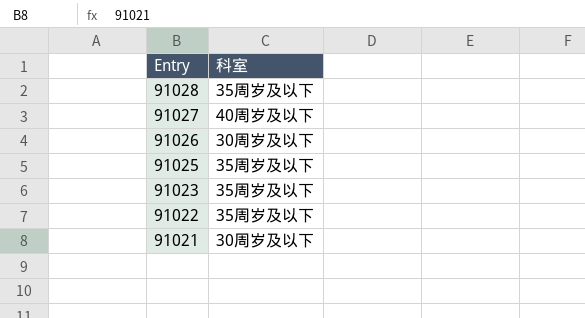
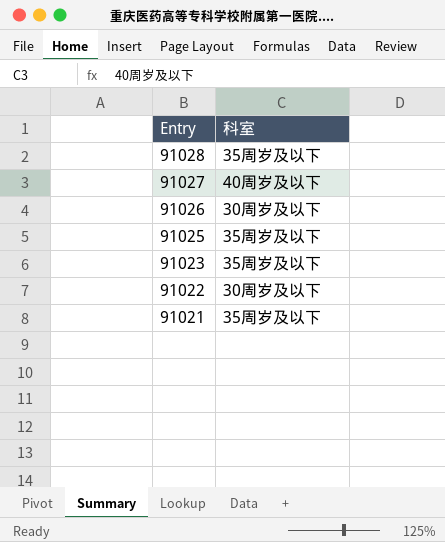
91022 | 科室: 35周岁及以下 -> 30周岁及以下
91021 | 科室: 30周岁及以下 -> 35周岁及以下

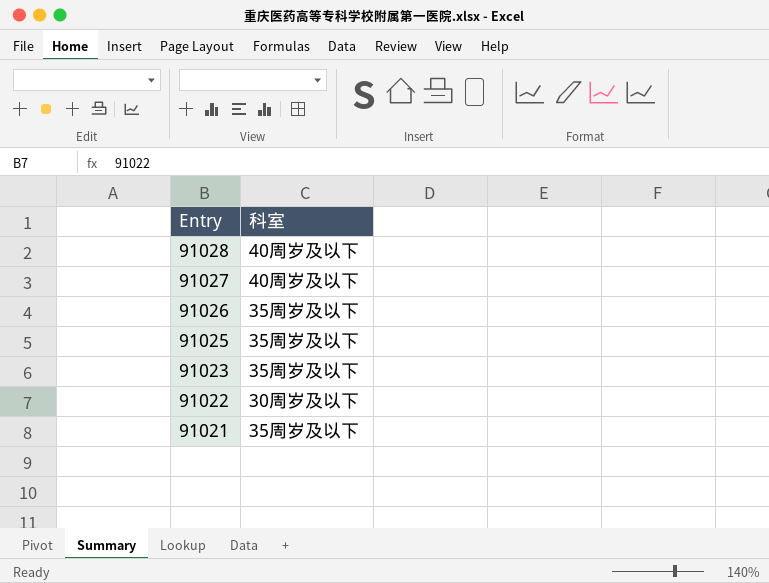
91028 | 科室: 35周岁及以下 -> 40周岁及以下
91026 | 科室: 30周岁及以下 -> 35周岁及以下

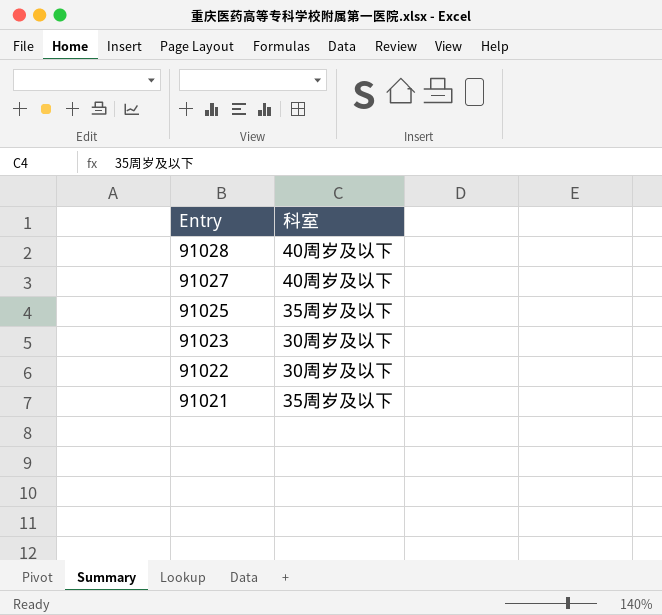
row 91026: 35周岁及以下 -> none
91023 | 科室: 35周岁及以下 -> 30周岁及以下

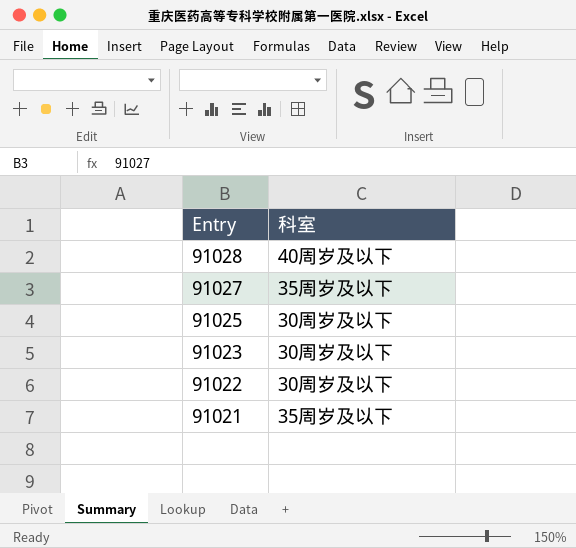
91027 | 科室: 40周岁及以下 -> 35周岁及以下
91025 | 科室: 35周岁及以下 -> 30周岁及以下

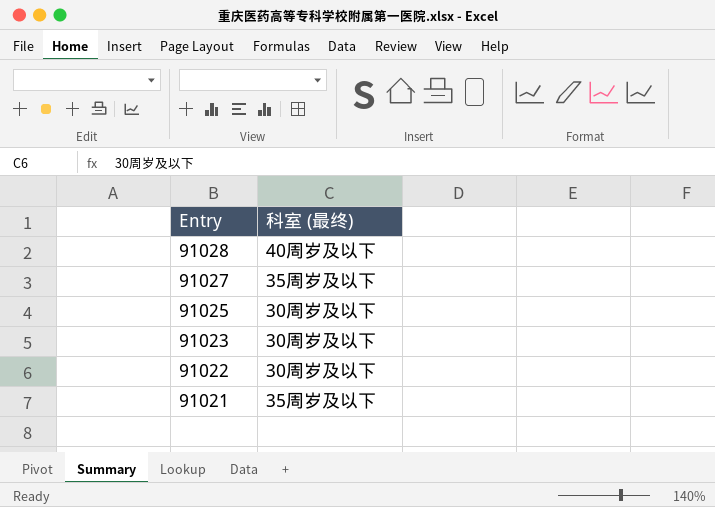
column name: 科室 -> 科室 (最终)

